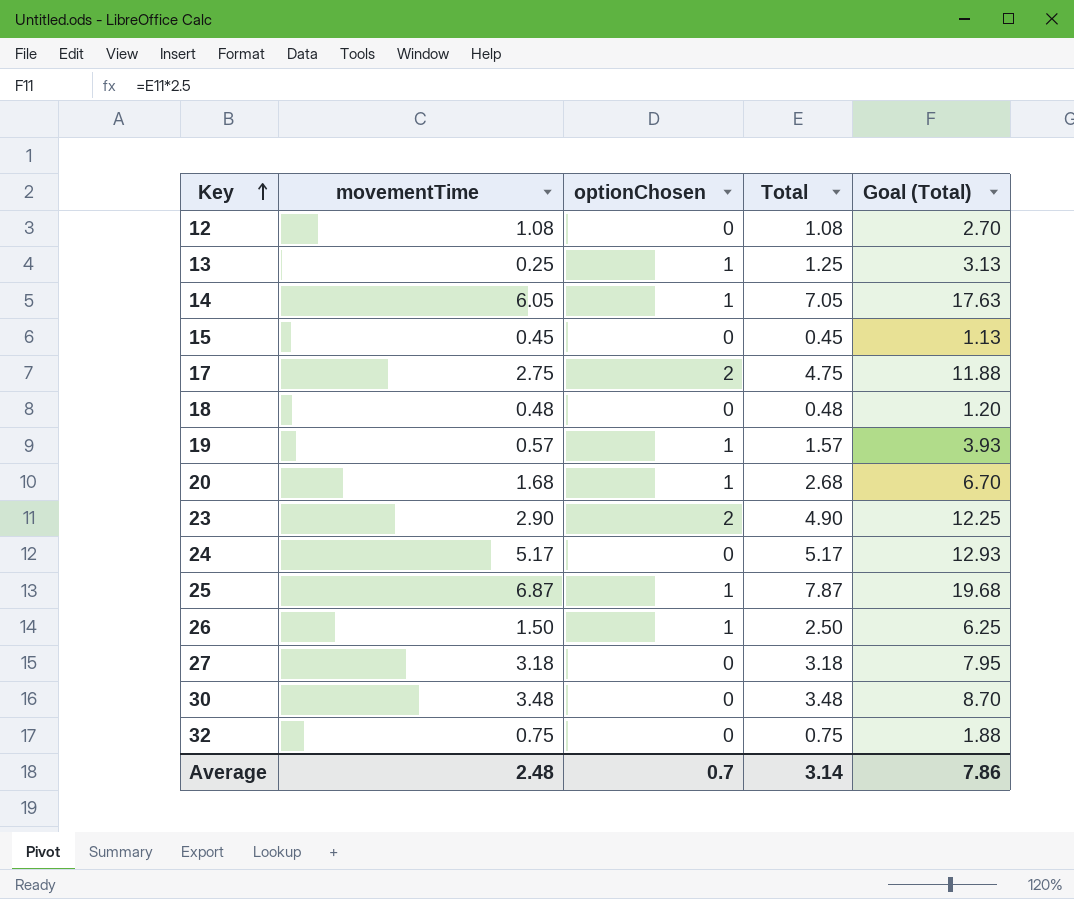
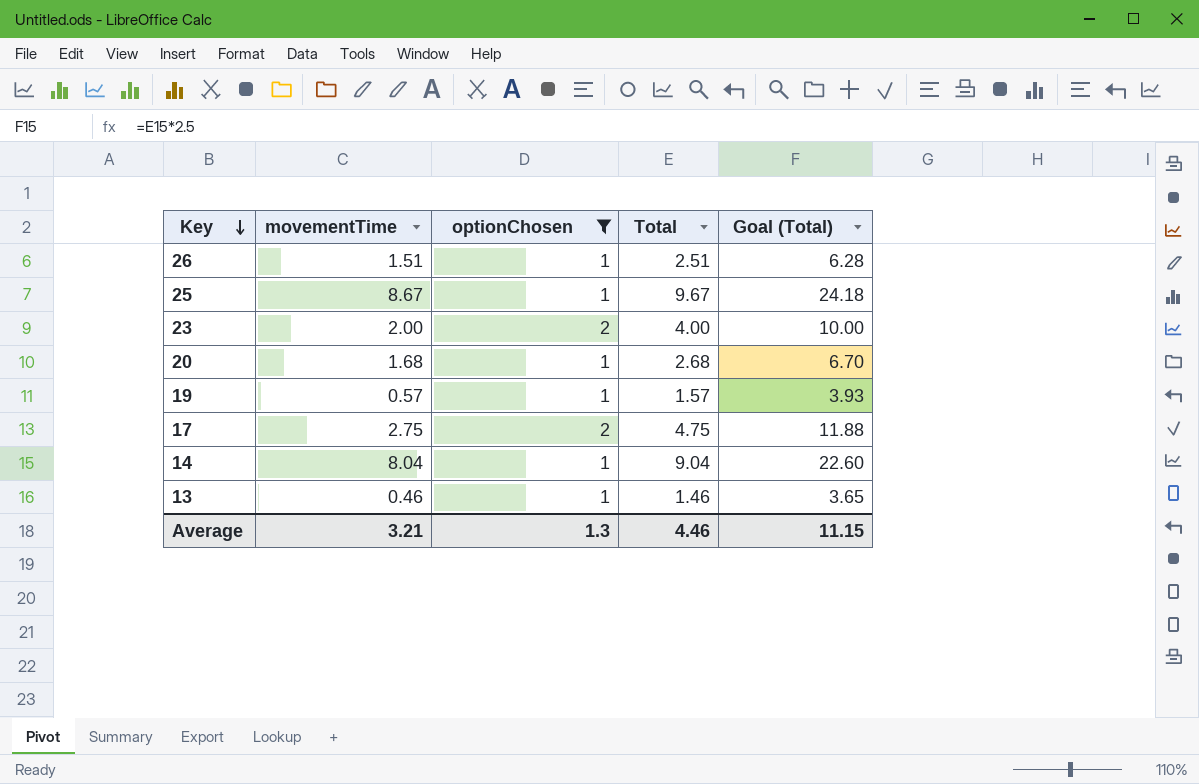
filter: none -> optionChosen != 0
row order: Key ascending -> Key descending
26 | movementTime: 1.50 -> 1.51
26 | Total: 2.50 -> 2.51
26 | Goal (Total): 6.25 -> 6.28
25 | movementTime: 6.87 -> 8.67
25 | Total: 7.87 -> 9.67
25 | Goal (Total): 19.68 -> 24.18
23 | movementTime: 2.90 -> 2.00
23 | Total: 4.90 -> 4.00
23 | Goal (Total): 12.25 -> 10.00
14 | movementTime: 6.05 -> 8.04
14 | Total: 7.05 -> 9.04
14 | Goal (Total): 17.63 -> 22.60
13 | movementTime: 0.25 -> 0.46
13 | Total: 1.25 -> 1.46
13 | Goal (Total): 3.13 -> 3.65
Average | movementTime: 2.48 -> 3.21
Average | optionChosen: 0.7 -> 1.3
Average | Total: 3.14 -> 4.46
Average | Goal (Total): 7.86 -> 11.15

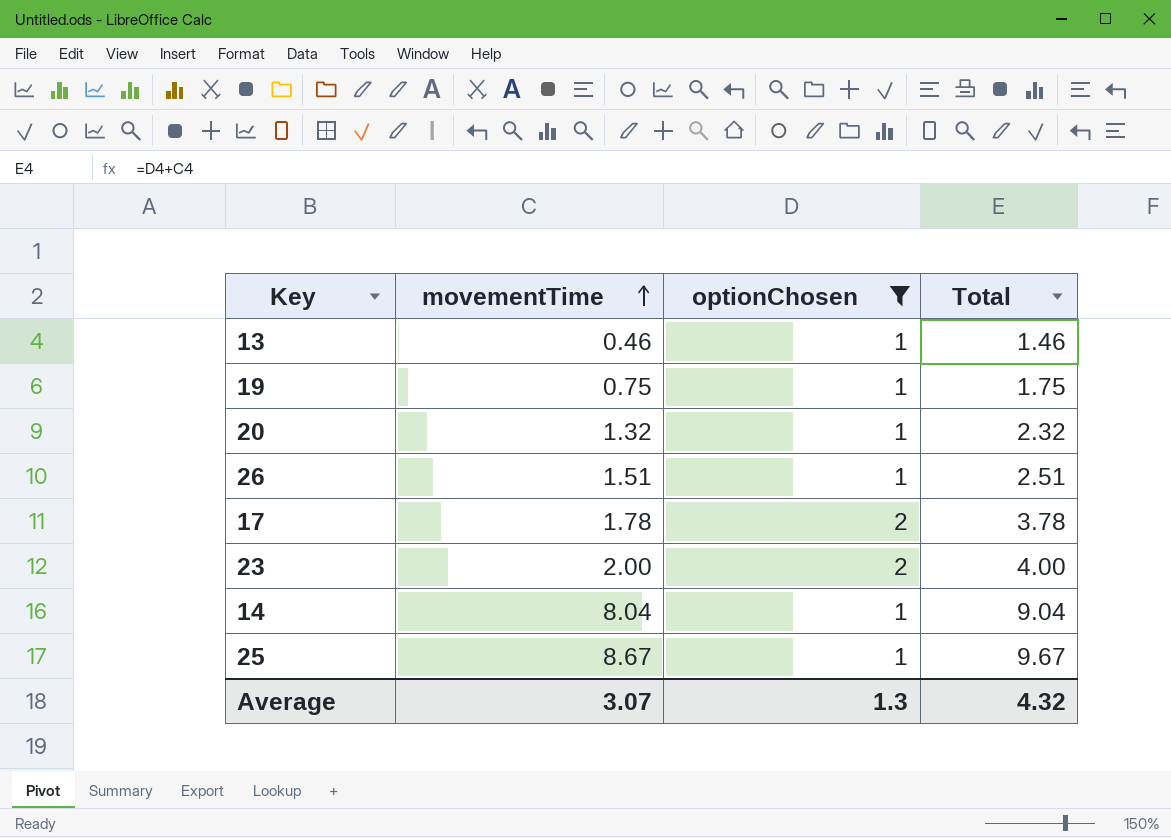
row order: Key descending -> movementTime ascending
column Goal (Total) | formula: [Total] * 2.5 -> none
19 | movementTime: 0.57 -> 0.75
19 | Total: 1.57 -> 1.75
20 | movementTime: 1.68 -> 1.32
20 | Total: 2.68 -> 2.32
17 | movementTime: 2.75 -> 1.78
17 | Total: 4.75 -> 3.78
Average | movementTime: 3.21 -> 3.07
Average | Total: 4.46 -> 4.32

